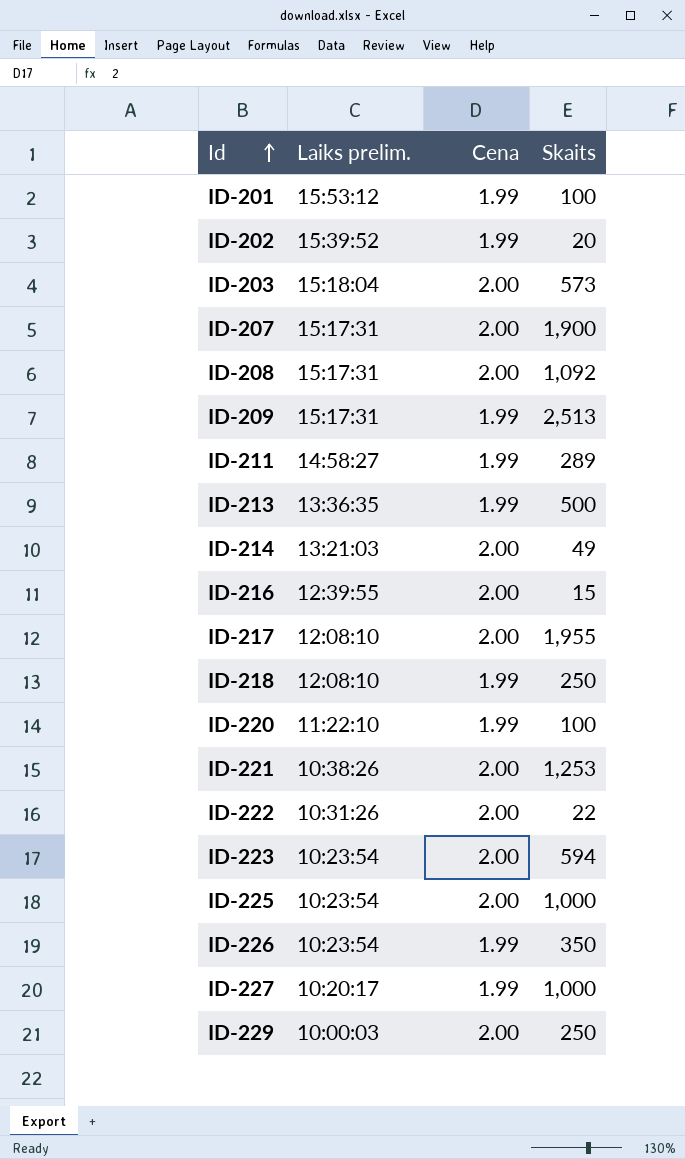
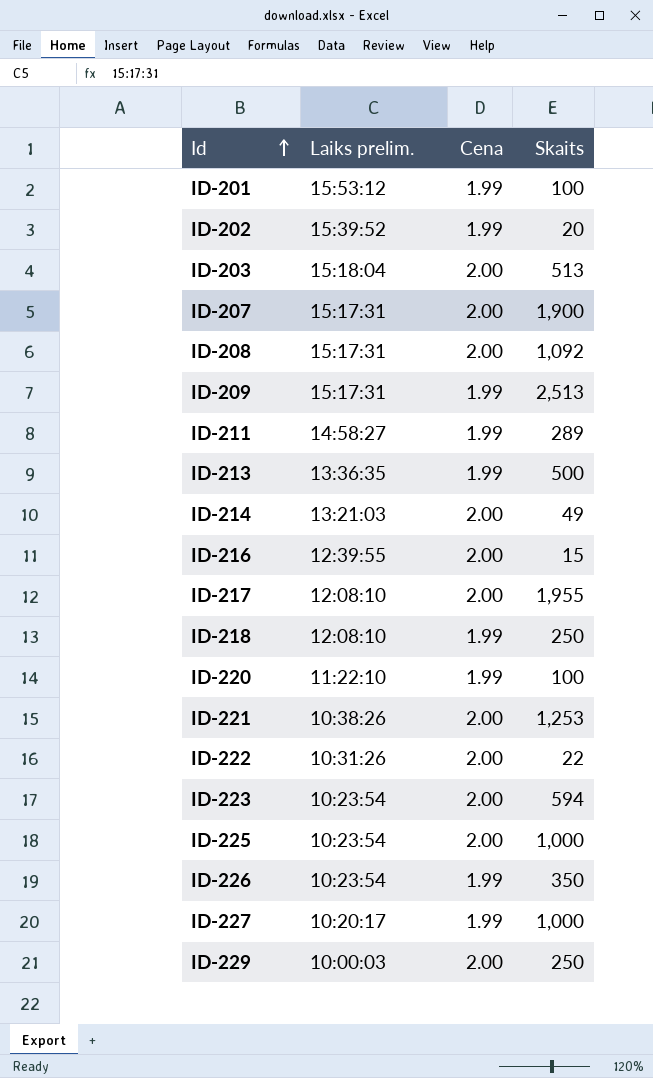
ID-203 | Skaits: 573 -> 513

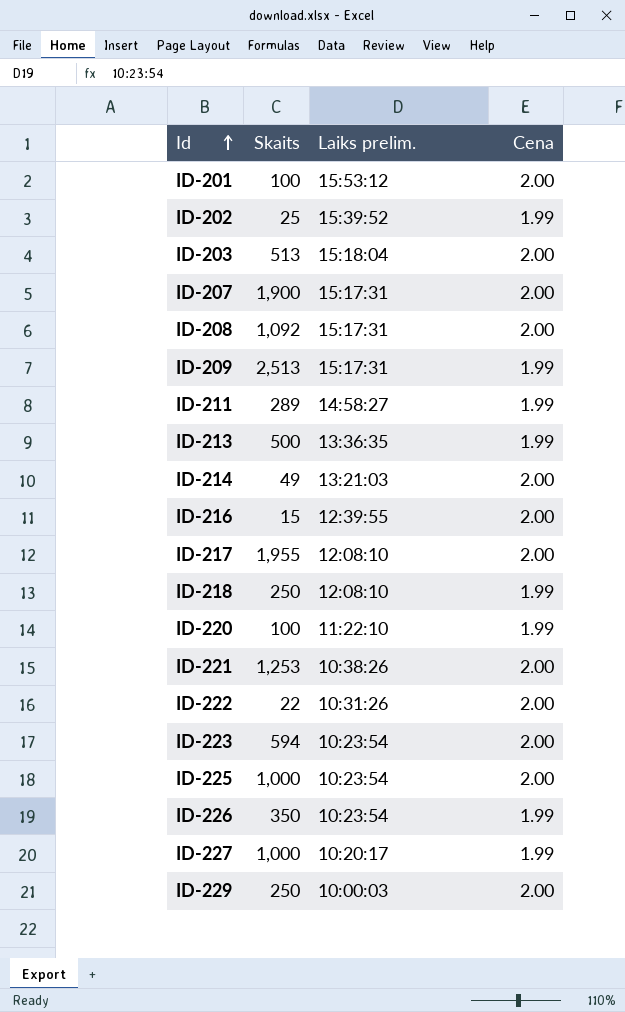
column Skaits | position: 4 -> 2
ID-201 | Cena: 1.99 -> 2.00
ID-202 | Skaits: 20 -> 25

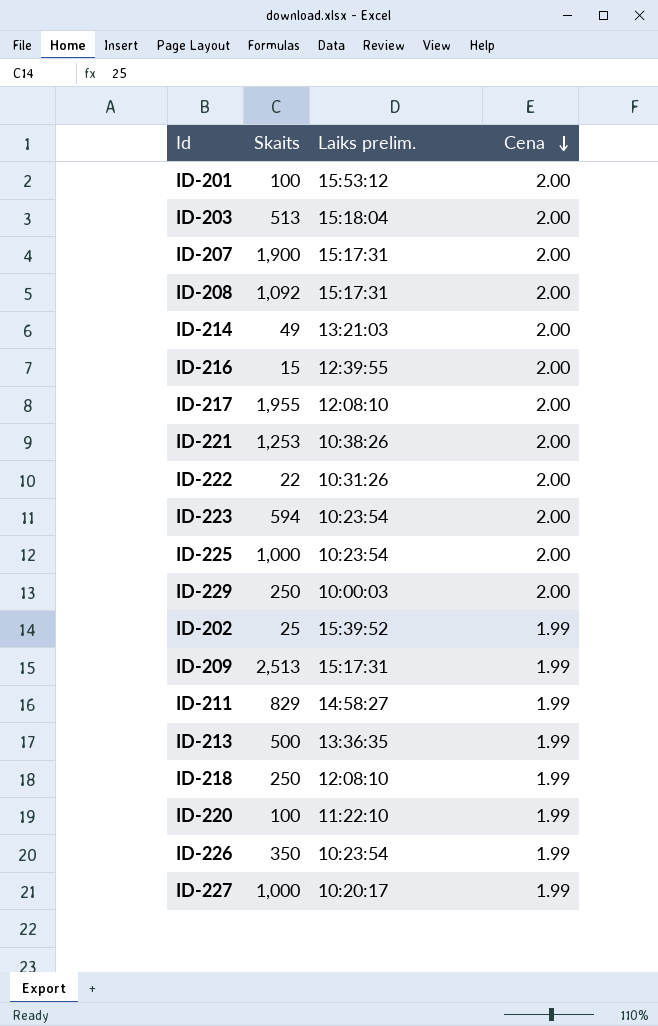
row order: Id ascending -> Cena descending
ID-211 | Skaits: 289 -> 829

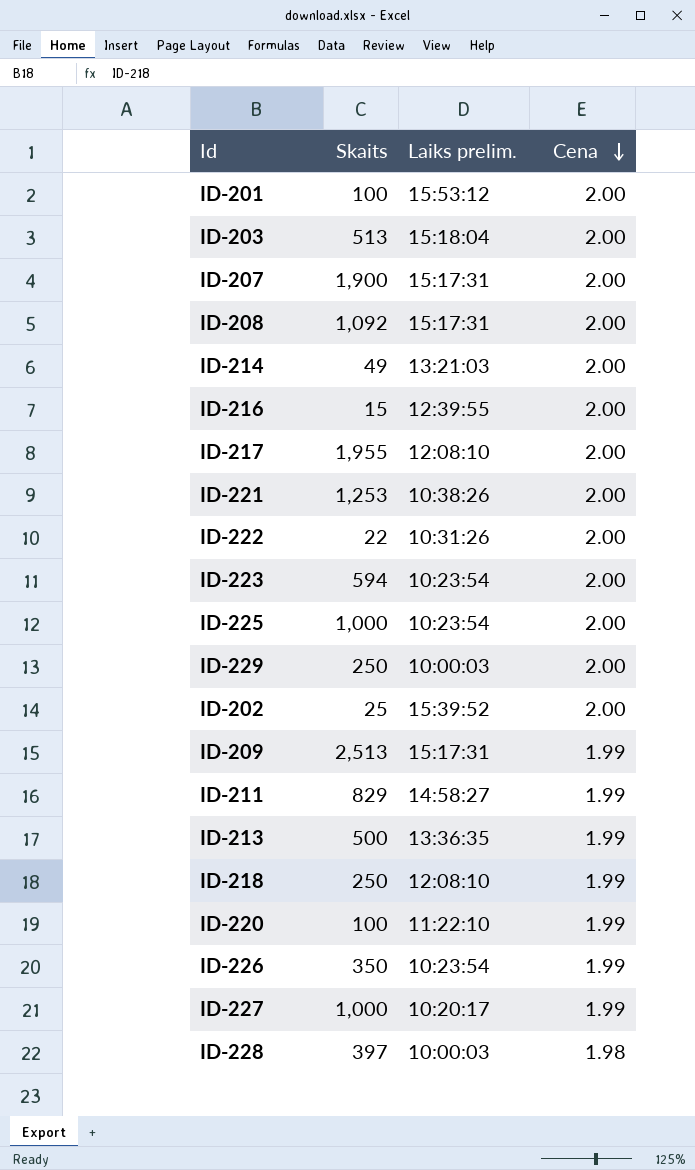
ID-202 | Cena: 1.99 -> 2.00
row ID-228: none -> 397 | 10:00:03 | 1.98

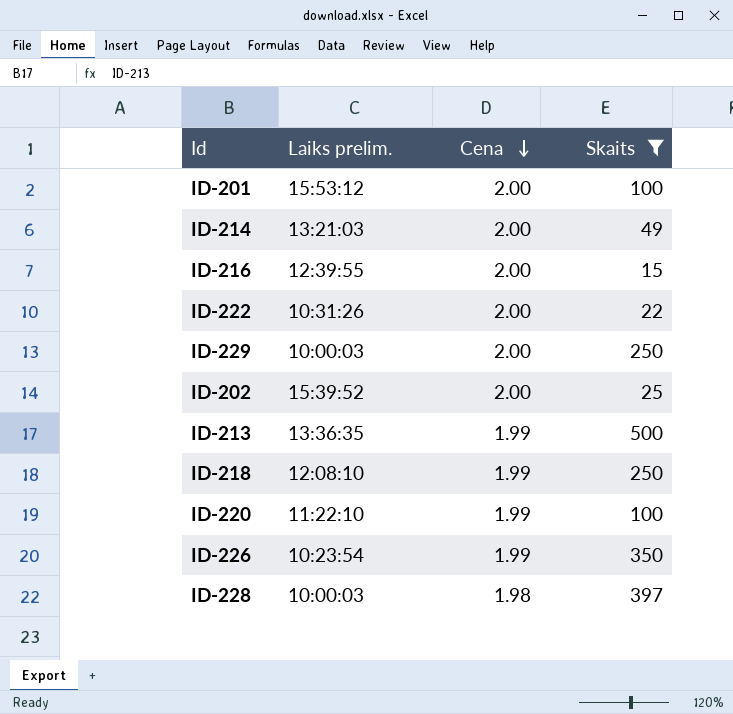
filter: none -> Skaits <= 500
column Skaits | position: 2 -> 4

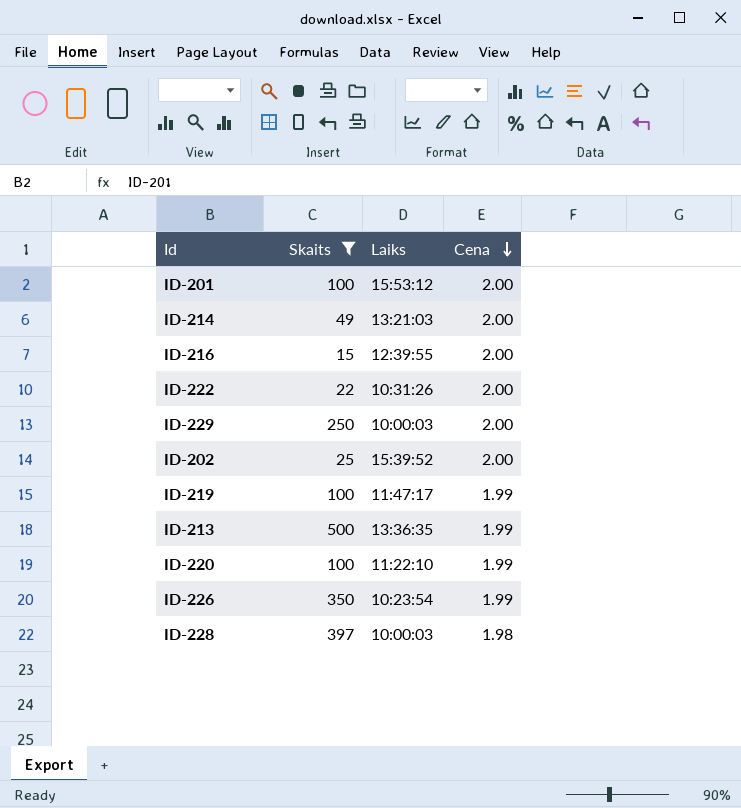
column Skaits | position: 4 -> 2
column name: Laiks prelim. -> Laiks
row ID-218: 12:08:10 | 1.99 | 250 -> none
row ID-219: none -> 100 | 11:47:17 | 1.99

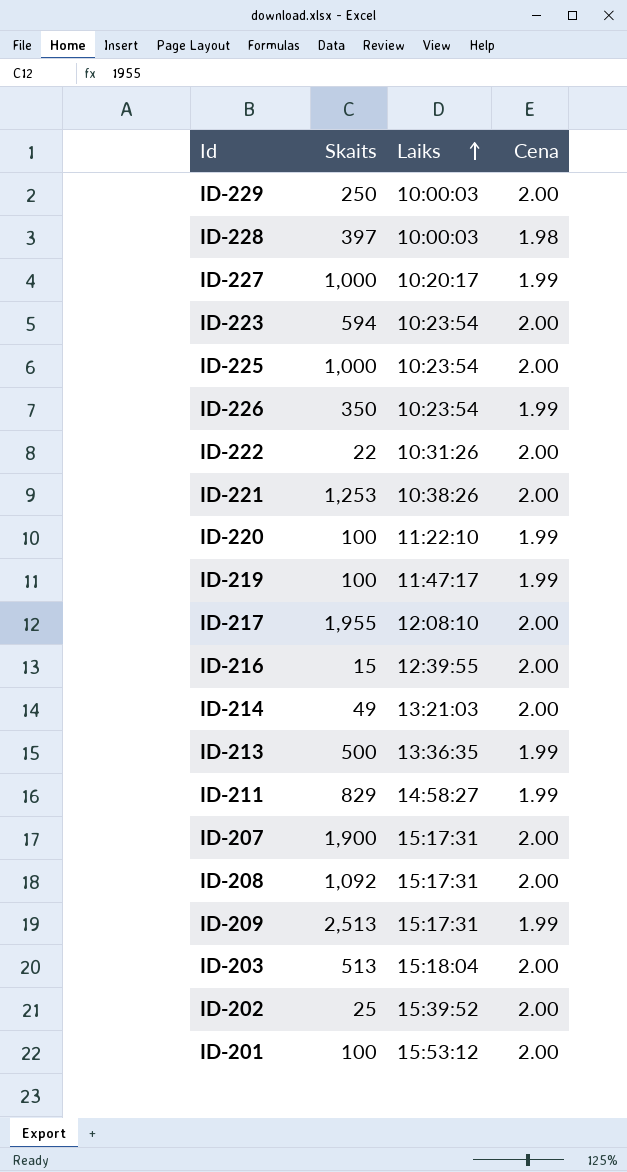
filter: Skaits <= 500 -> none
row order: Cena descending -> Laiks ascending

